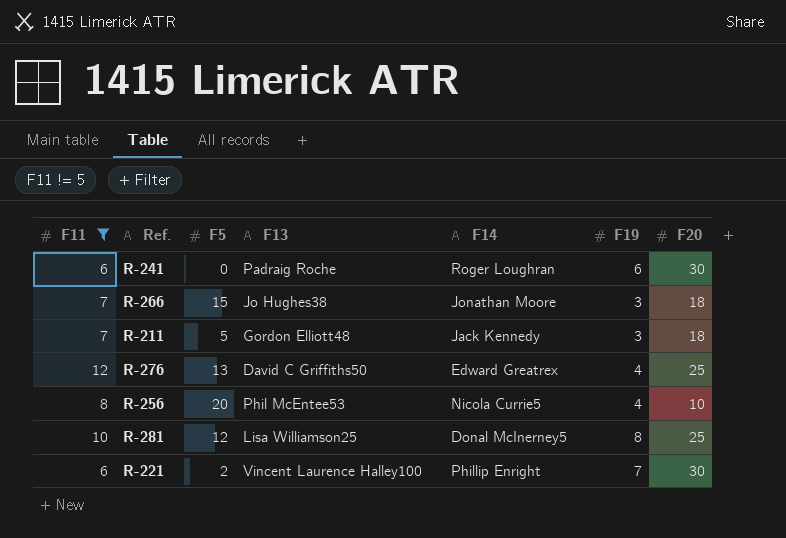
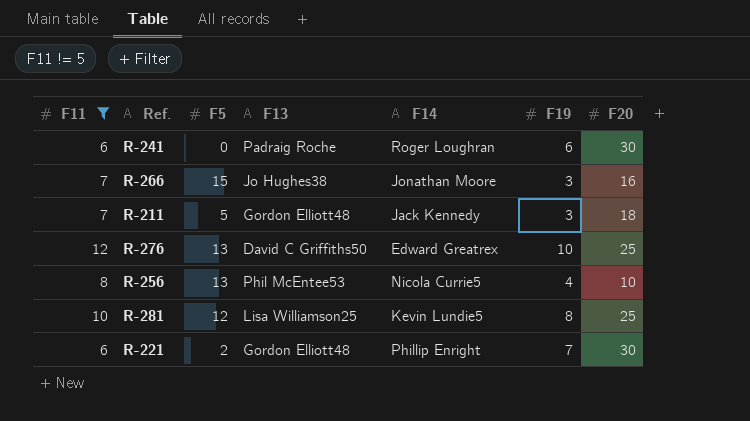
R-266 | F20: 18 -> 16
R-276 | F19: 4 -> 10
R-256 | F5: 20 -> 13
R-281 | F14: Donal McInerney5 -> Kevin Lundie5
R-221 | F13: Vincent Laurence Halley100 -> Gordon Elliott48

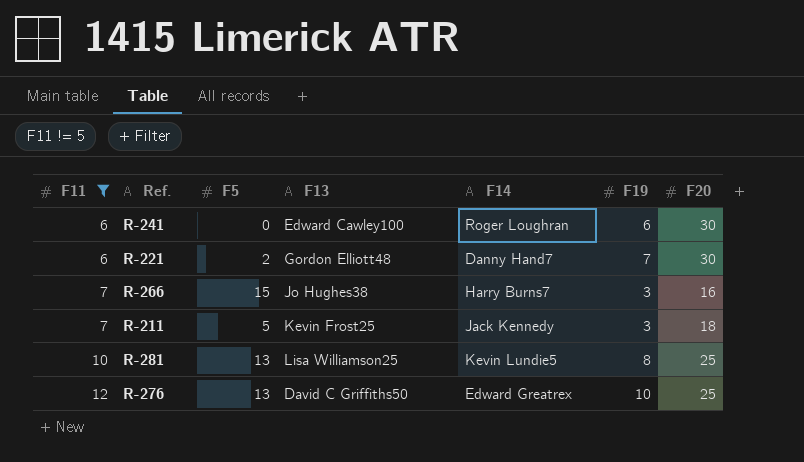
row order: none -> F11 ascending
row R-256: 8 | 13 | Phil McEntee53 | Nicola Currie5 | 4 | 10 -> none
R-241 | F13: Padraig Roche -> Edward Cawley100
R-221 | F14: Phillip Enright -> Danny Hand7
R-266 | F14: Jonathan Moore -> Harry Burns7
R-211 | F13: Gordon Elliott48 -> Kevin Frost25
R-281 | F5: 12 -> 13

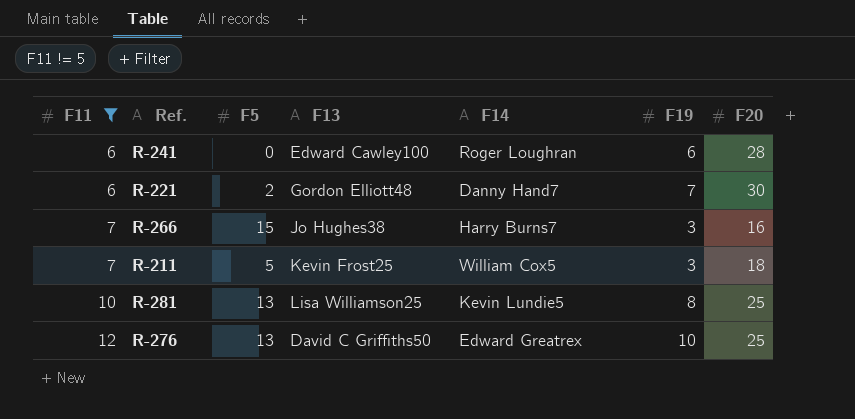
R-241 | F20: 30 -> 28
R-211 | F14: Jack Kennedy -> William Cox5

